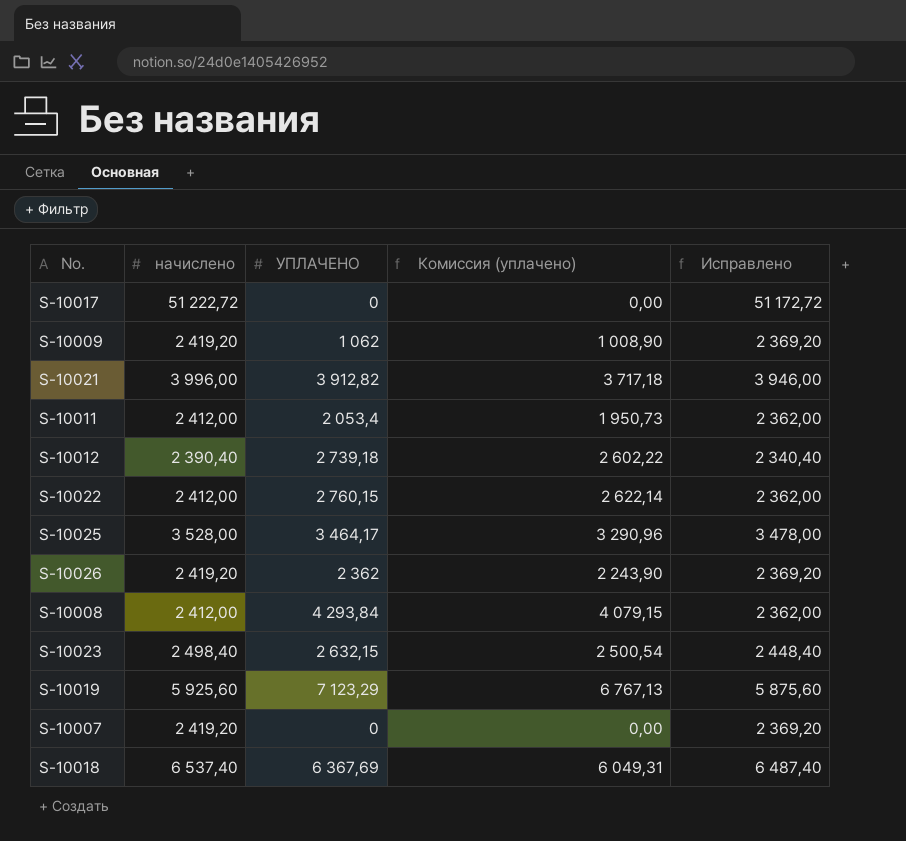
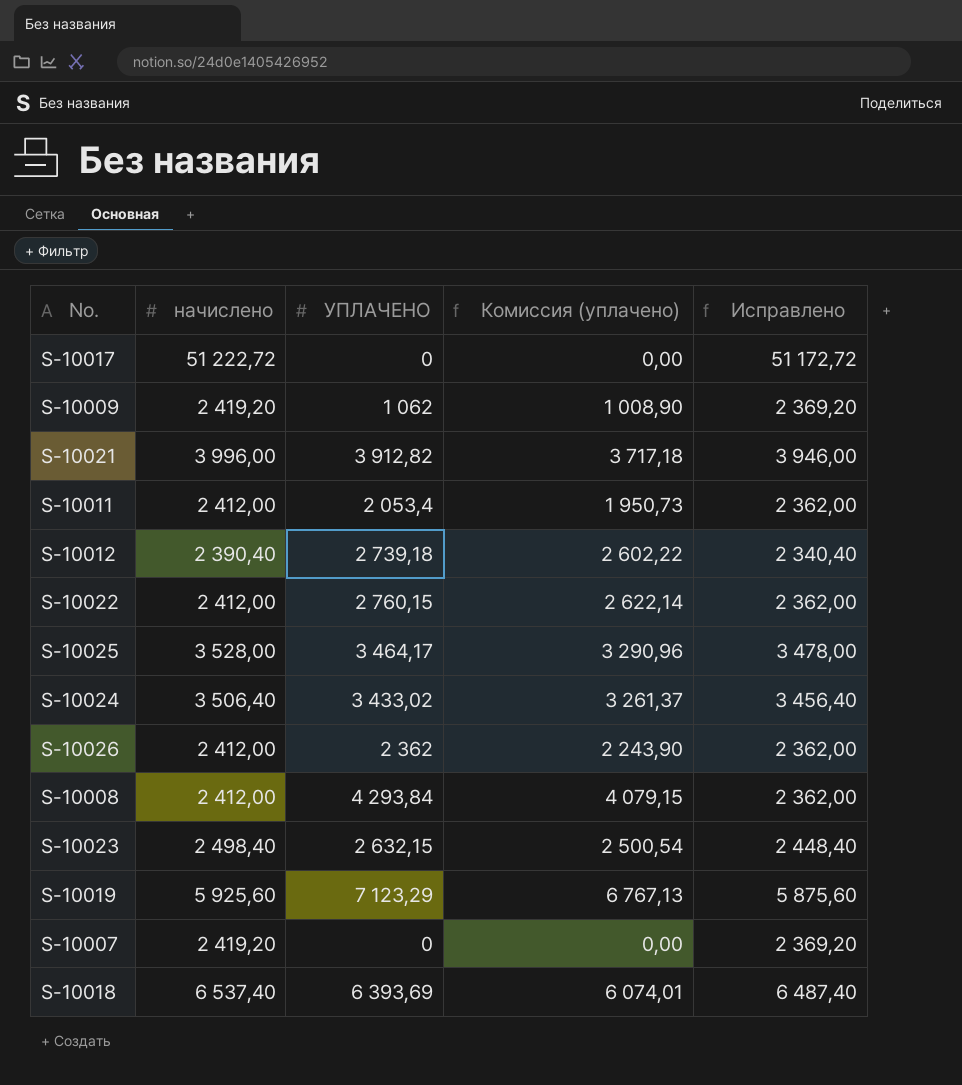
row S-10024: none -> 3 506,40 | 3 433,02 | 3 261,37 | 3 456,40
S-10026 | начислено: 2 419,20 -> 2 412,00
S-10026 | Исправлено: 2 369,20 -> 2 362,00
S-10018 | УПЛАЧЕНО: 6 367,69 -> 6 393,69
S-10018 | Комиссия (уплачено): 6 049,31 -> 6 074,01

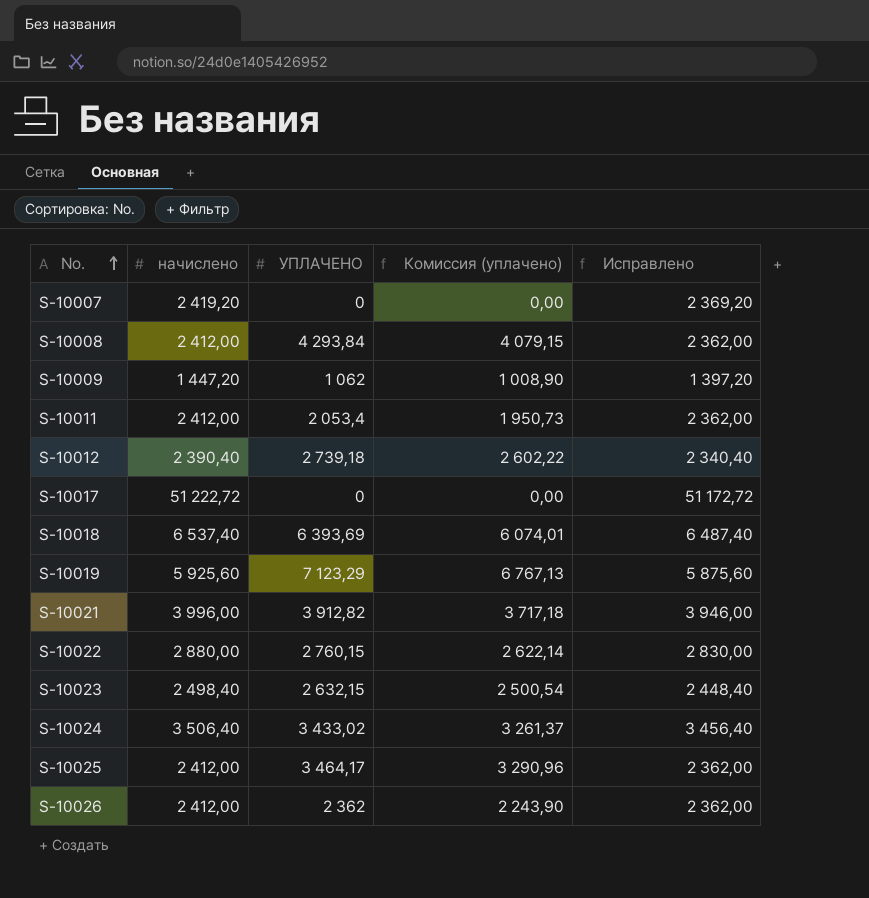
row order: none -> No. ascending
S-10009 | начислено: 2 419,20 -> 1 447,20
S-10009 | Исправлено: 2 369,20 -> 1 397,20
S-10022 | начислено: 2 412,00 -> 2 880,00
S-10022 | Исправлено: 2 362,00 -> 2 830,00
S-10025 | начислено: 3 528,00 -> 2 412,00
S-10025 | Исправлено: 3 478,00 -> 2 362,00

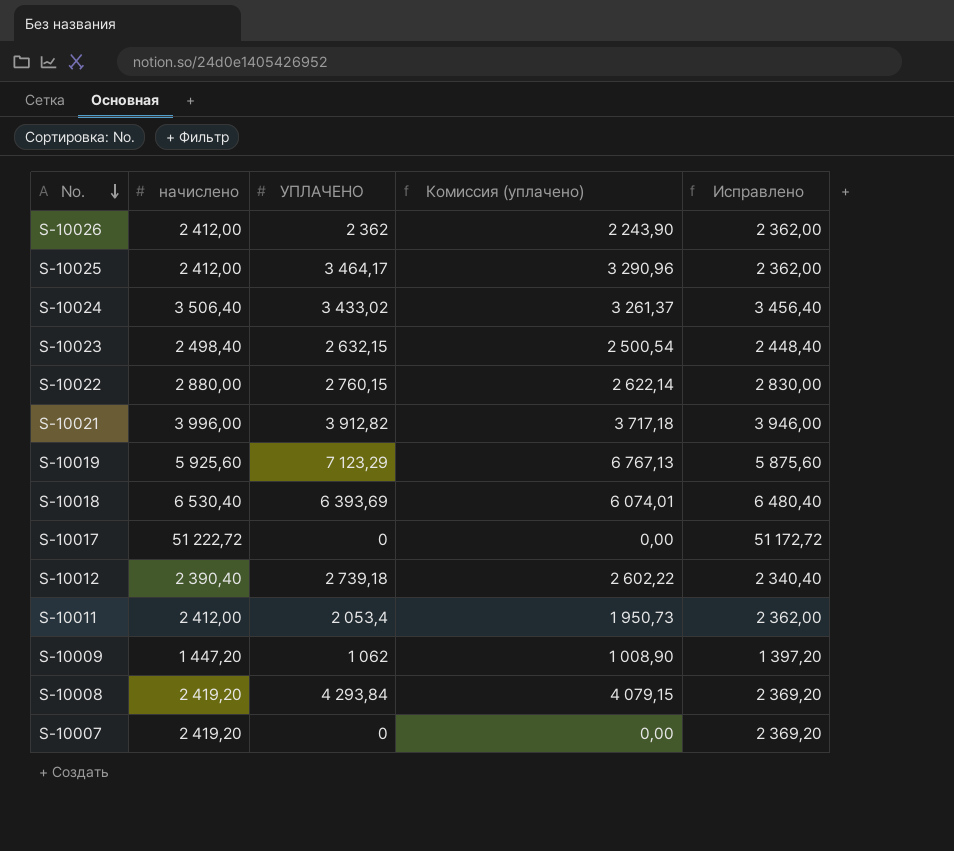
row order: No. ascending -> No. descending
S-10018 | начислено: 6 537,40 -> 6 530,40
S-10018 | Исправлено: 6 487,40 -> 6 480,40
S-10008 | начислено: 2 412,00 -> 2 419,20
S-10008 | Исправлено: 2 362,00 -> 2 369,20

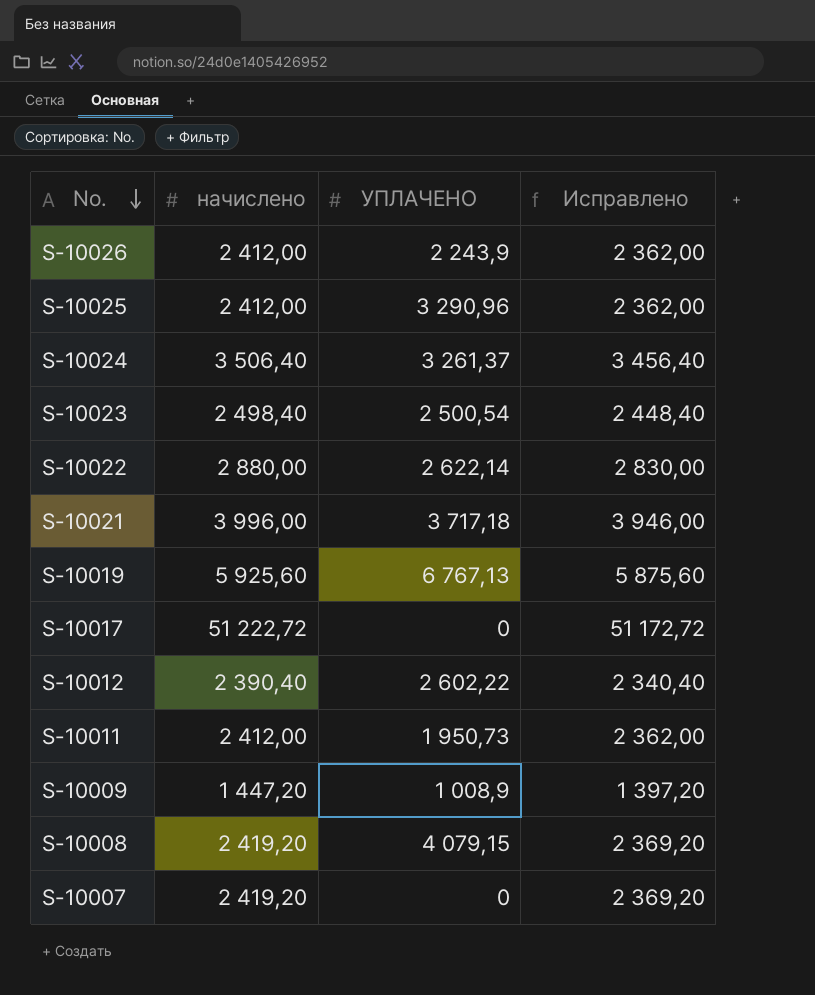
column Комиссия (уплачено) | formula: [УПЛАЧЕНО] * 0,95 -> none
row S-10018: 6 530,40 | 6 393,69 | 6 074,01 | 6 480,40 -> none
S-10026 | УПЛАЧЕНО: 2 362 -> 2 243,9
S-10025 | УПЛАЧЕНО: 3 464,17 -> 3 290,96
S-10024 | УПЛАЧЕНО: 3 433,02 -> 3 261,37
S-10023 | УПЛАЧЕНО: 2 632,15 -> 2 500,54
S-10022 | УПЛАЧЕНО: 2 760,15 -> 2 622,14
S-10021 | УПЛАЧЕНО: 3 912,82 -> 3 717,18
S-10019 | УПЛАЧЕНО: 7 123,29 -> 6 767,13
S-10012 | УПЛАЧЕНО: 2 739,18 -> 2 602,22
S-10011 | УПЛАЧЕНО: 2 053,4 -> 1 950,73
S-10009 | УПЛАЧЕНО: 1 062 -> 1 008,9
S-10008 | УПЛАЧЕНО: 4 293,84 -> 4 079,15

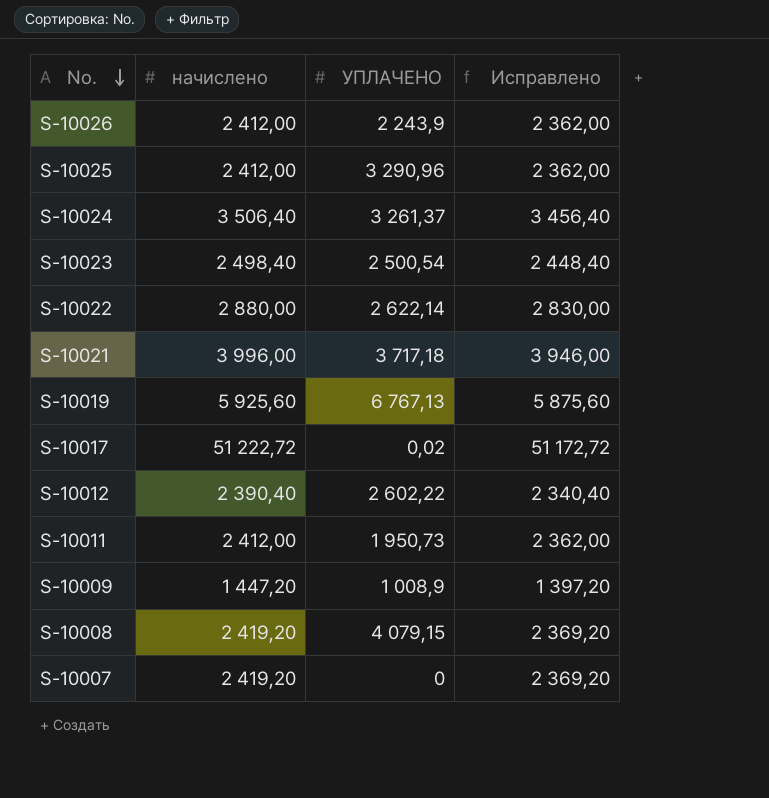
S-10017 | УПЛАЧЕНО: 0 -> 0,02

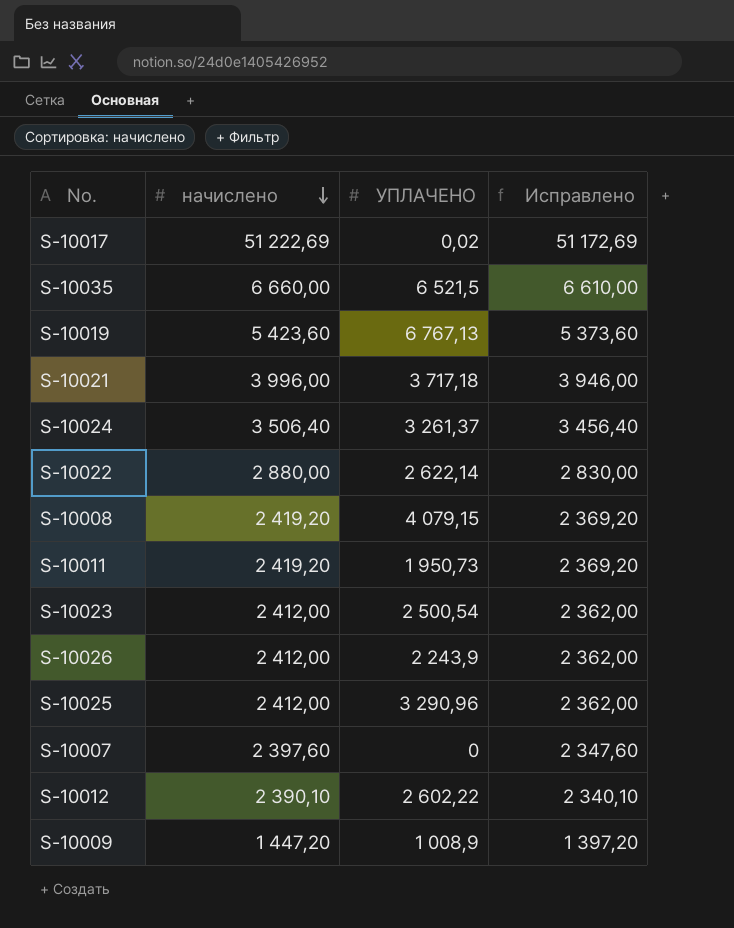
row order: No. descending -> начислено descending
S-10017 | начислено: 51 222,72 -> 51 222,69
S-10017 | Исправлено: 51 172,72 -> 51 172,69
row S-10035: none -> 6 660,00 | 6 521,5 | 6 610,00
S-10019 | начислено: 5 925,60 -> 5 423,60
S-10019 | Исправлено: 5 875,60 -> 5 373,60
S-10011 | начислено: 2 412,00 -> 2 419,20
S-10011 | Исправлено: 2 362,00 -> 2 369,20
S-10023 | начислено: 2 498,40 -> 2 412,00
S-10023 | Исправлено: 2 448,40 -> 2 362,00
S-10007 | начислено: 2 419,20 -> 2 397,60
S-10007 | Исправлено: 2 369,20 -> 2 347,60
S-10012 | начислено: 2 390,40 -> 2 390,10
S-10012 | Исправлено: 2 340,40 -> 2 340,10

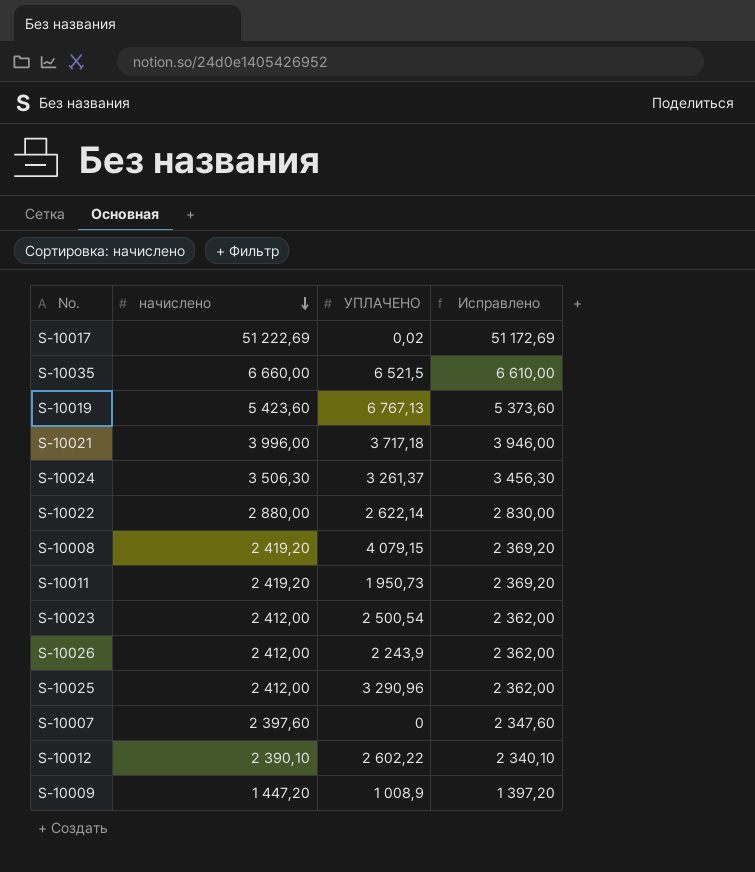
S-10024 | начислено: 3 506,40 -> 3 506,30
S-10024 | Исправлено: 3 456,40 -> 3 456,30

